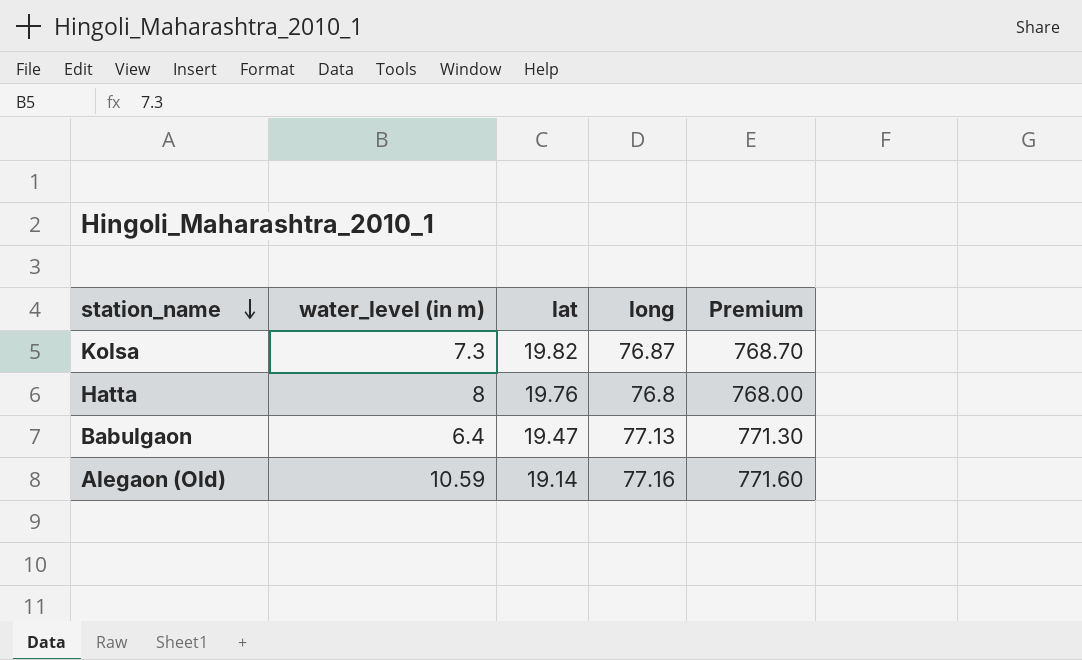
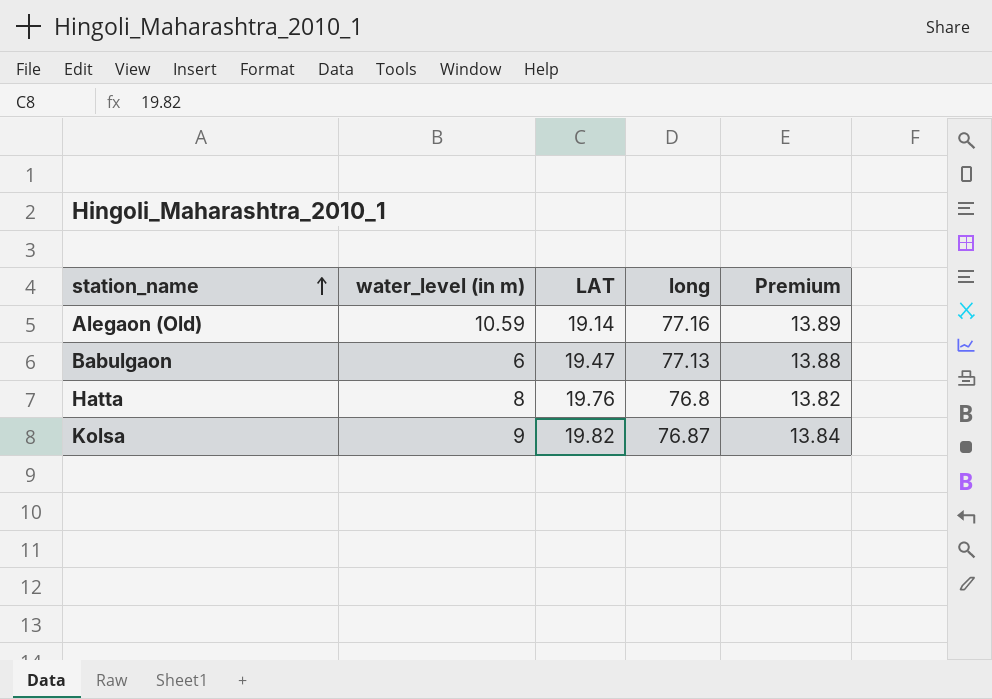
row order: station_name descending -> station_name ascending
column name: lat -> LAT
column Premium | formula: [long] * 10 -> [long] * 0.18
Babulgaon | water_level (in m): 6.4 -> 6
Kolsa | water_level (in m): 7.3 -> 9

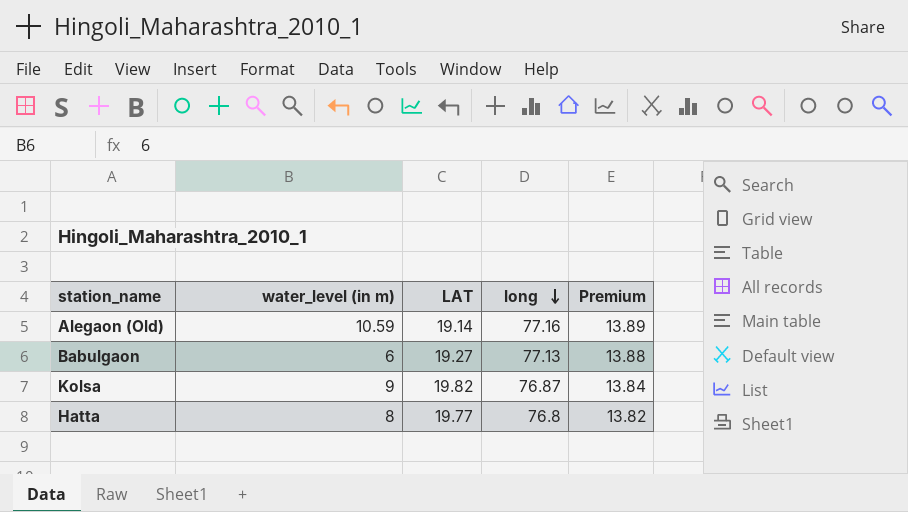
row order: station_name ascending -> long descending
Babulgaon | LAT: 19.47 -> 19.27
Hatta | LAT: 19.76 -> 19.77

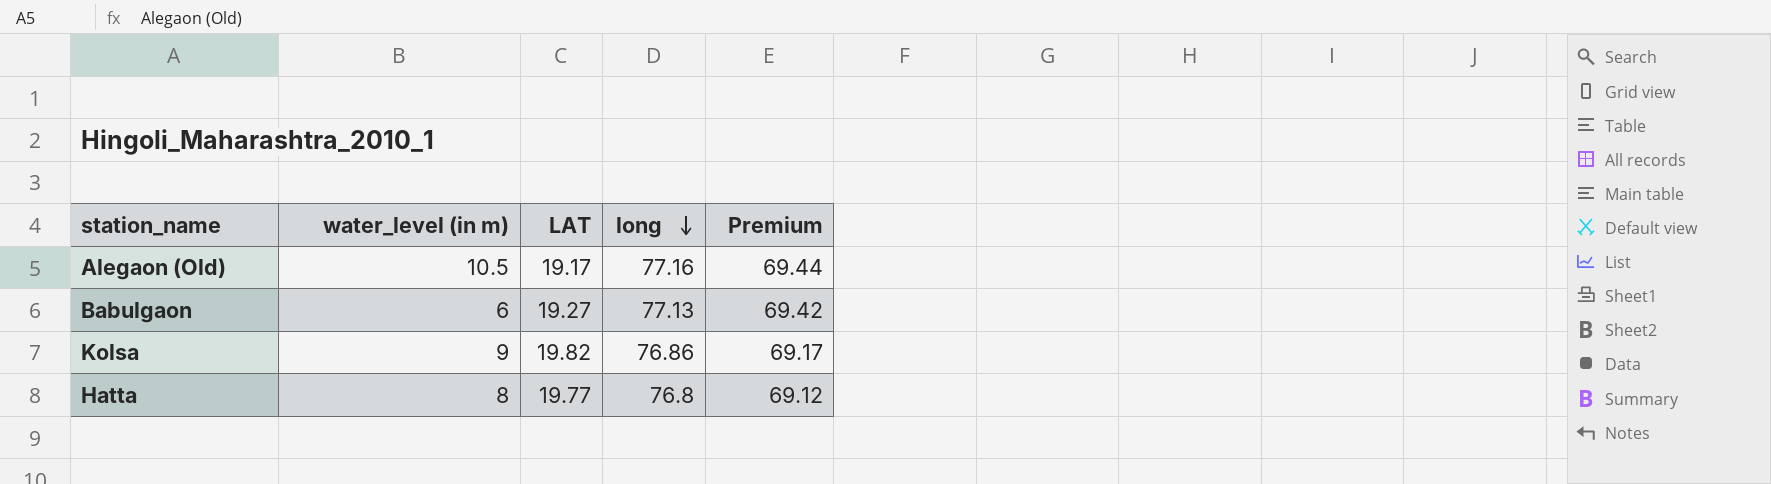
column Premium | formula: [long] * 0.18 -> [long] * 0.9
Alegaon (Old) | water_level (in m): 10.59 -> 10.5
Alegaon (Old) | LAT: 19.14 -> 19.17
Kolsa | long: 76.87 -> 76.86

